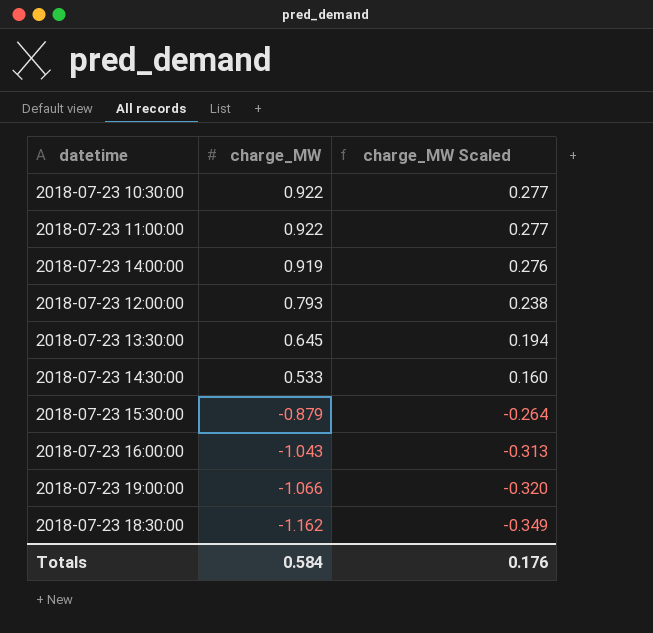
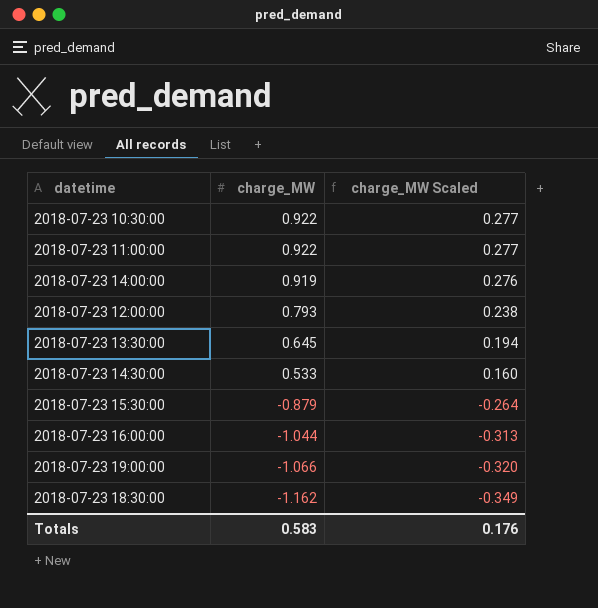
2018-07-23 16:00:00 | charge_MW: -1.043 -> -1.044
Totals | charge_MW: 0.584 -> 0.583

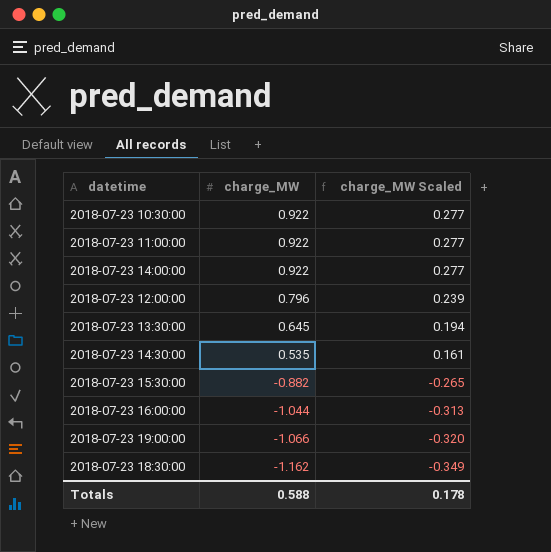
2018-07-23 14:00:00 | charge_MW: 0.919 -> 0.922
2018-07-23 14:00:00 | charge_MW Scaled: 0.276 -> 0.277
2018-07-23 12:00:00 | charge_MW: 0.793 -> 0.796
2018-07-23 12:00:00 | charge_MW Scaled: 0.238 -> 0.239
2018-07-23 14:30:00 | charge_MW: 0.533 -> 0.535
2018-07-23 14:30:00 | charge_MW Scaled: 0.160 -> 0.161
2018-07-23 15:30:00 | charge_MW: -0.879 -> -0.882
2018-07-23 15:30:00 | charge_MW Scaled: -0.264 -> -0.265
Totals | charge_MW: 0.583 -> 0.588
Totals | charge_MW Scaled: 0.176 -> 0.178

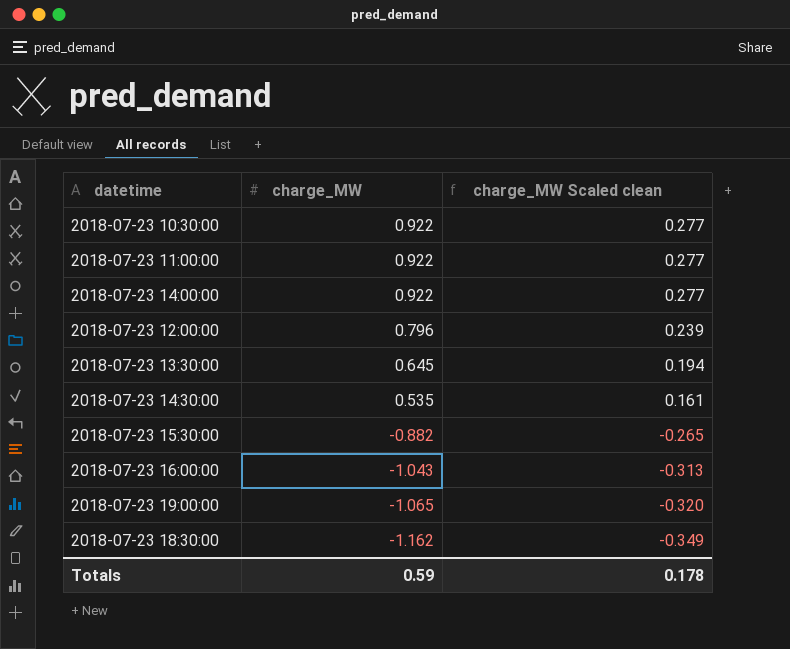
column name: charge_MW Scaled -> charge_MW Scaled clean
2018-07-23 16:00:00 | charge_MW: -1.044 -> -1.043
2018-07-23 19:00:00 | charge_MW: -1.066 -> -1.065
Totals | charge_MW: 0.588 -> 0.59

